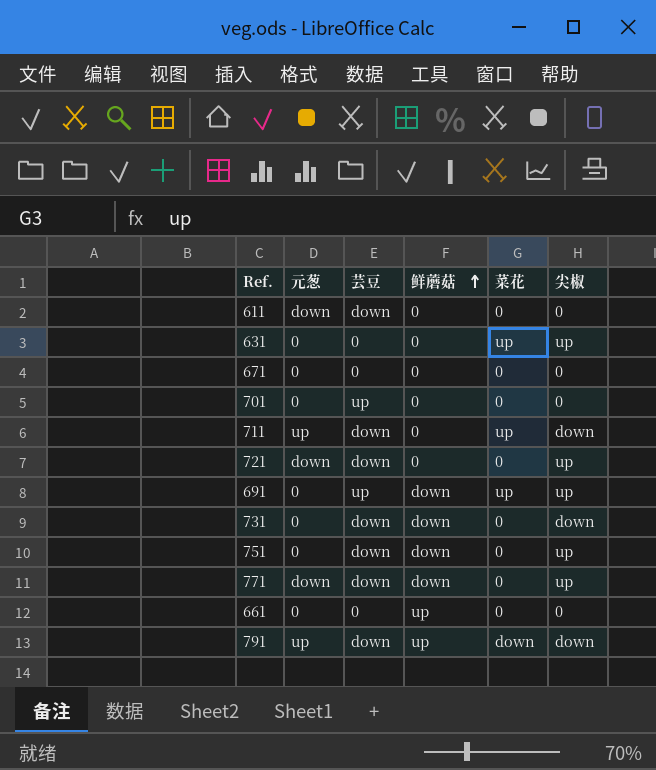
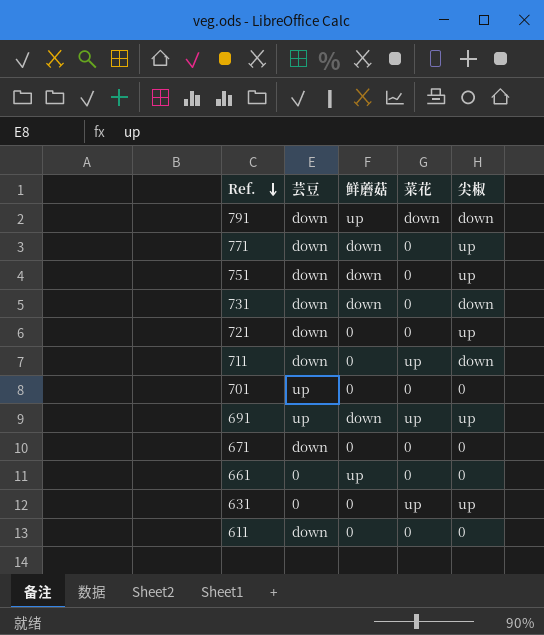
row order: 鲜蘑菇 ascending -> Ref. descending
column 元葱 | position: 2 -> none
671 | 芸豆: 0 -> down

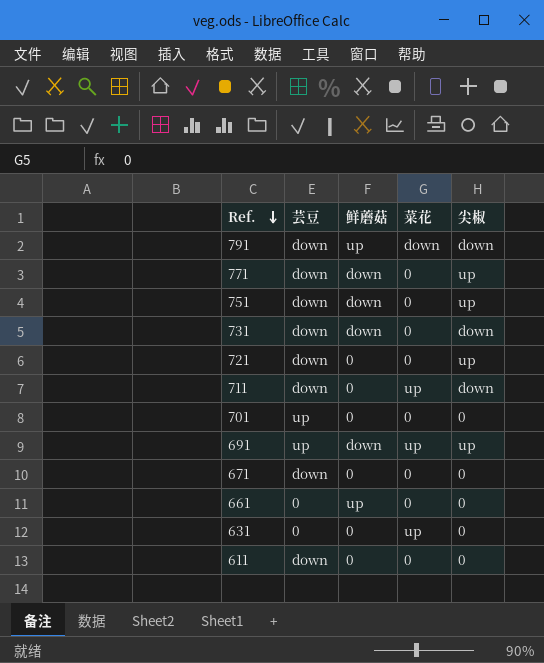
631 | 尖椒: up -> 0

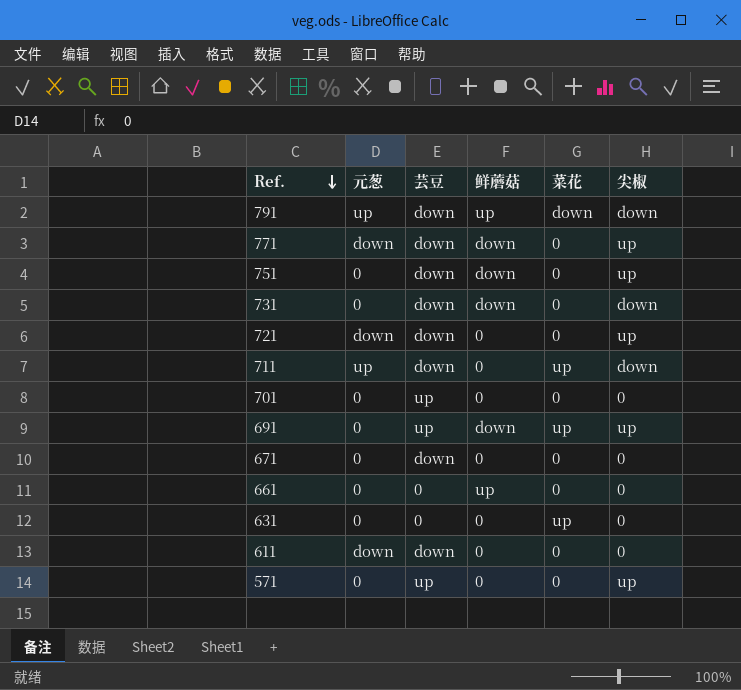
column 元葱 | position: none -> 2
row 571: none -> 0 | up | 0 | 0 | up

